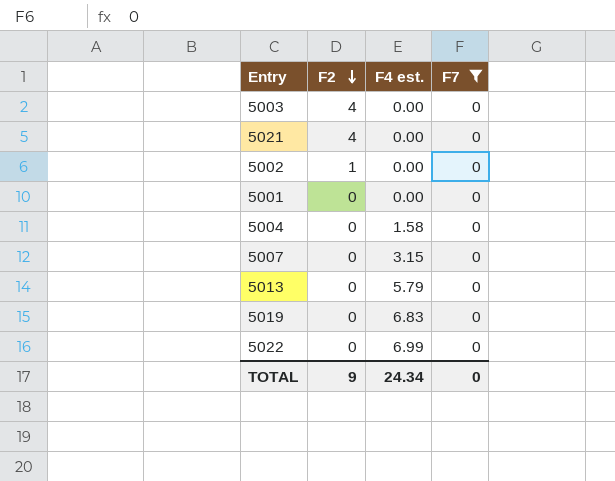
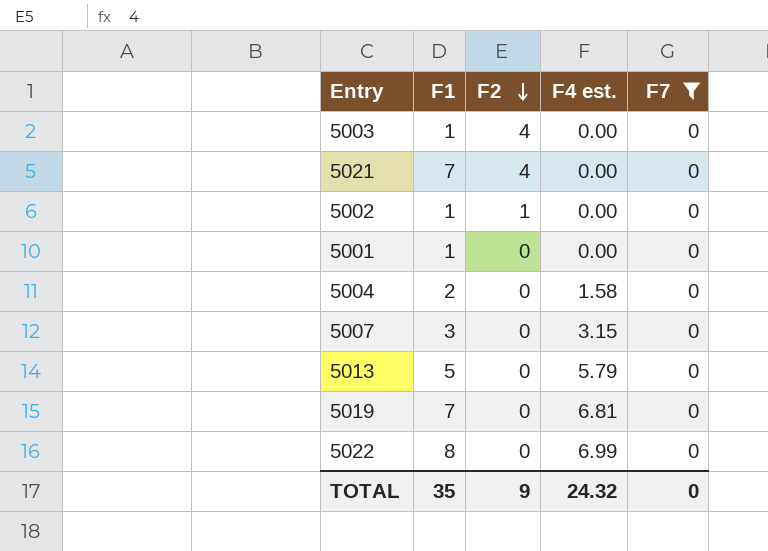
column F1 | position: none -> 2
5019 | F4 est.: 6.83 -> 6.81
TOTAL | F4 est.: 24.34 -> 24.32

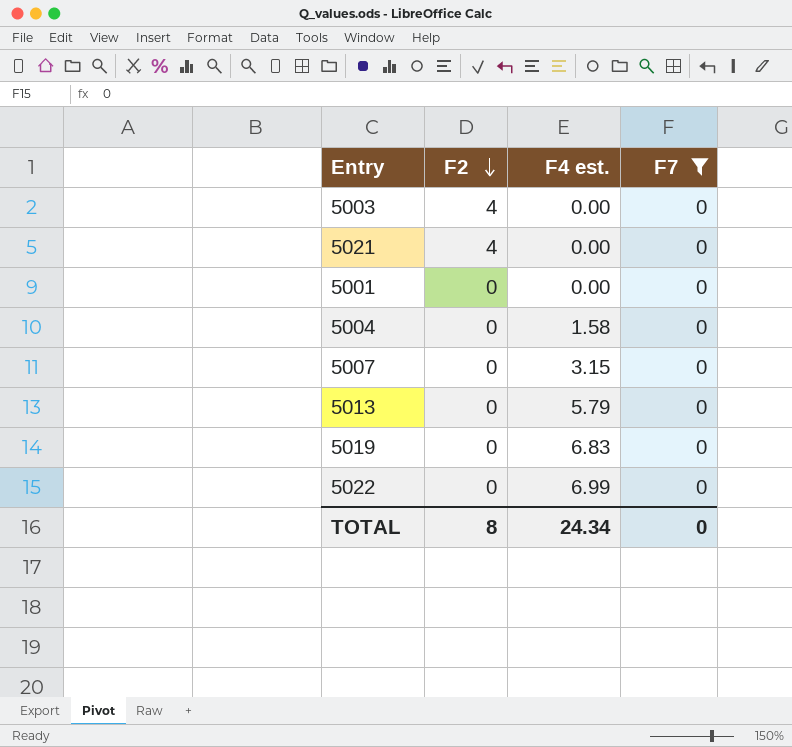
column F1 | position: 2 -> none
row 5002: 1 | 1 | 0.00 | 0 -> none
5019 | F4 est.: 6.81 -> 6.83
TOTAL | F2: 9 -> 8
TOTAL | F4 est.: 24.32 -> 24.34

